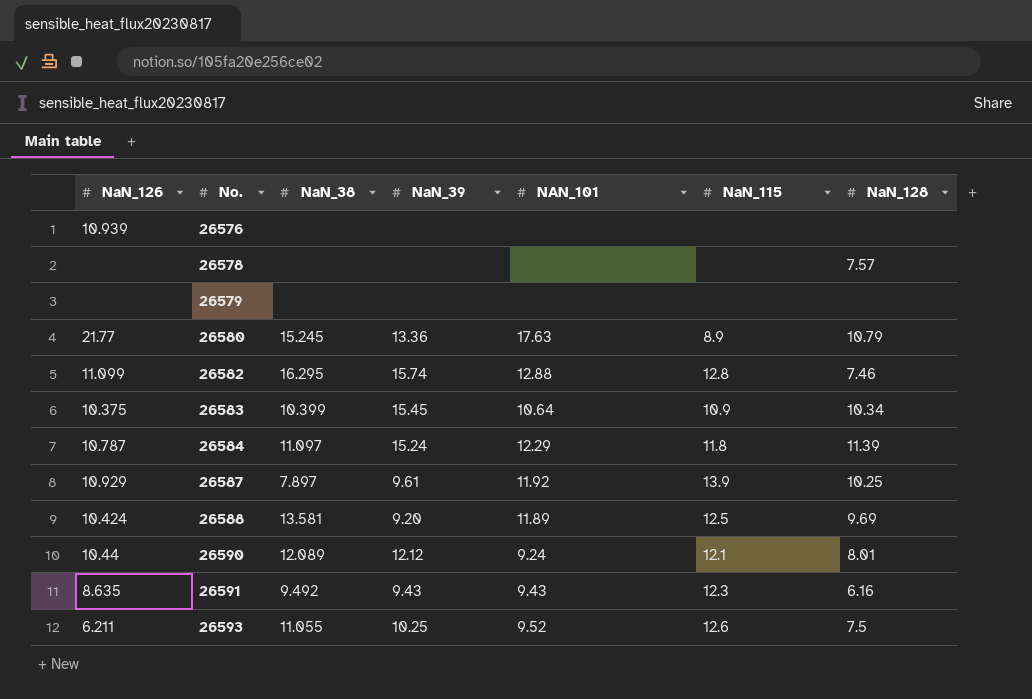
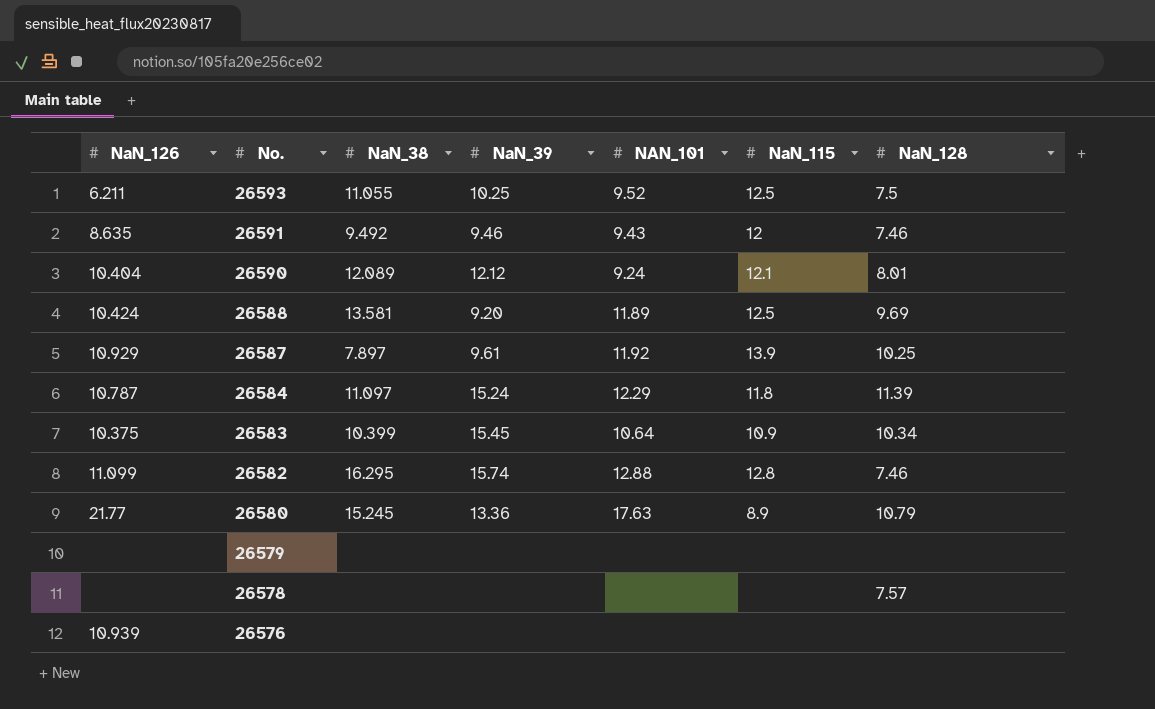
row order: No. ascending -> No. descending
26593 | NaN_115: 12.6 -> 12.5
26591 | NaN_39: 9.43 -> 9.46
26591 | NaN_115: 12.3 -> 12
26591 | NaN_128: 6.16 -> 7.46
26590 | NaN_126: 10.44 -> 10.404

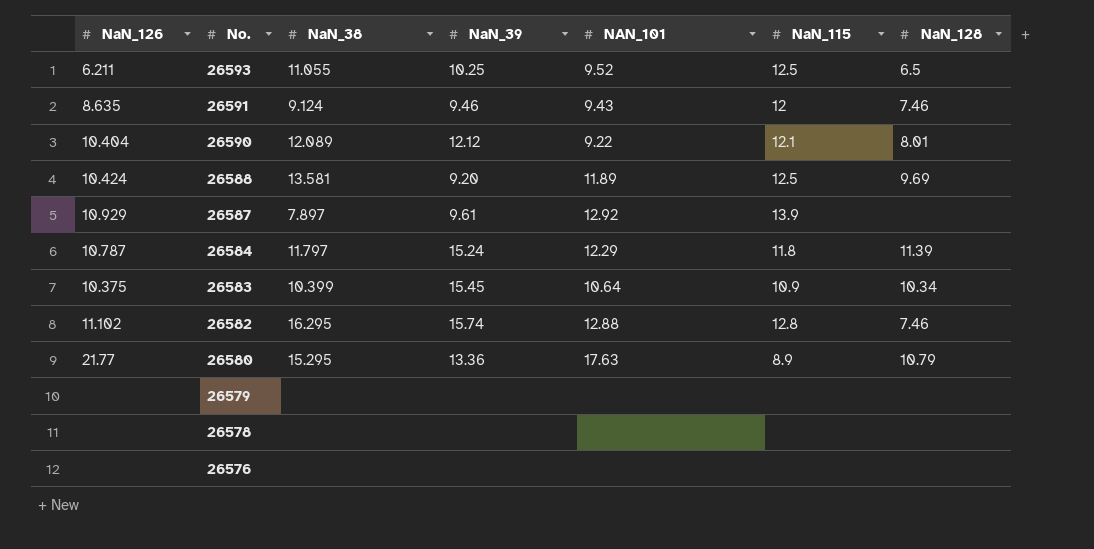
26593 | NaN_128: 7.5 -> 6.5
26591 | NaN_38: 9.492 -> 9.124
26590 | NAN_101: 9.24 -> 9.22
26587 | NAN_101: 11.92 -> 12.92
26587 | NaN_128: 10.25 -> none
26584 | NaN_38: 11.097 -> 11.797
26582 | NaN_126: 11.099 -> 11.102
26580 | NaN_38: 15.245 -> 15.295
26578 | NaN_128: 7.57 -> none
26576 | NaN_126: 10.939 -> none

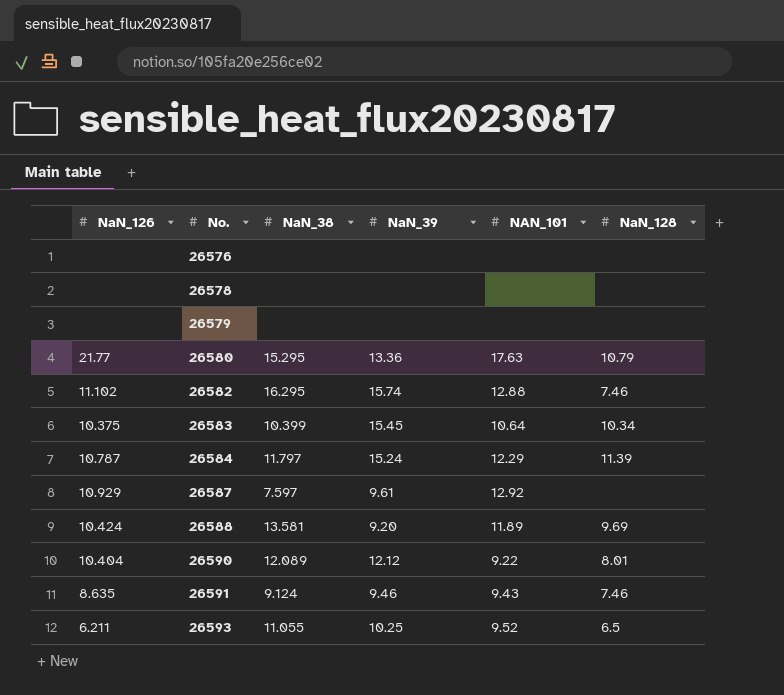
row order: No. descending -> No. ascending
column NaN_115 | position: 6 -> none
26587 | NaN_38: 7.897 -> 7.597

